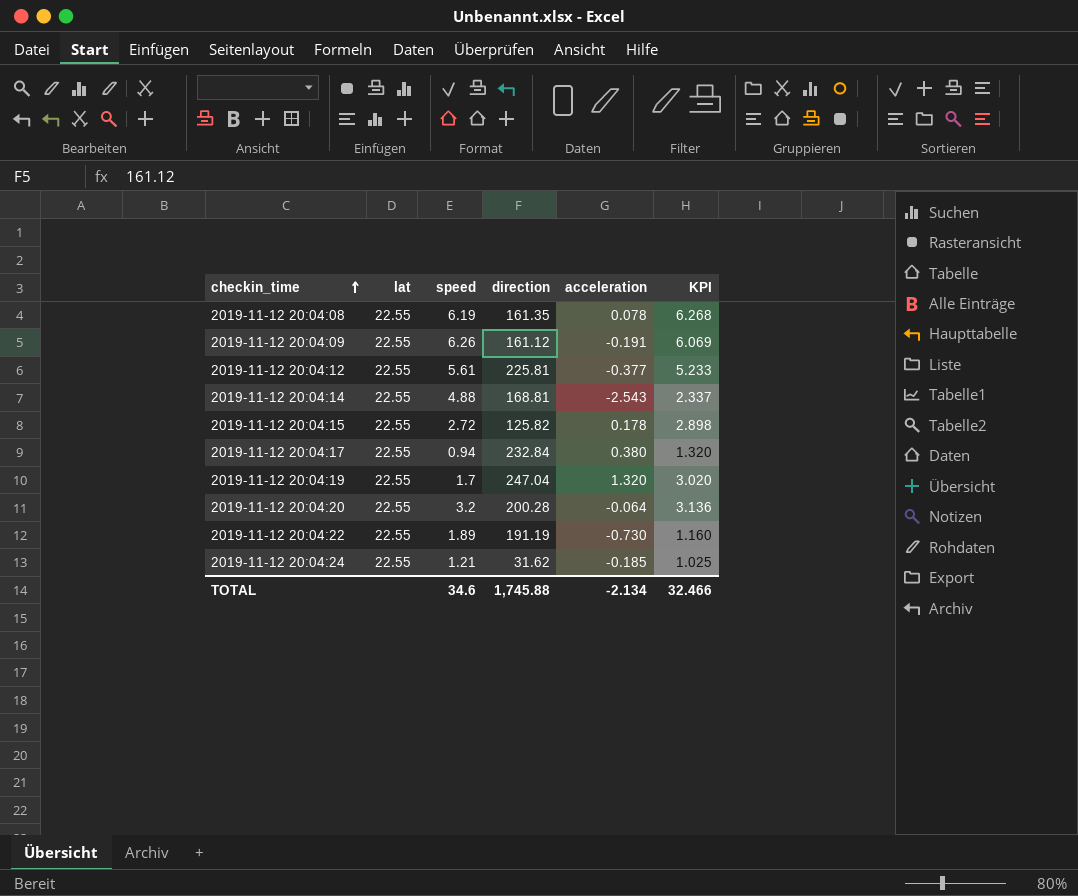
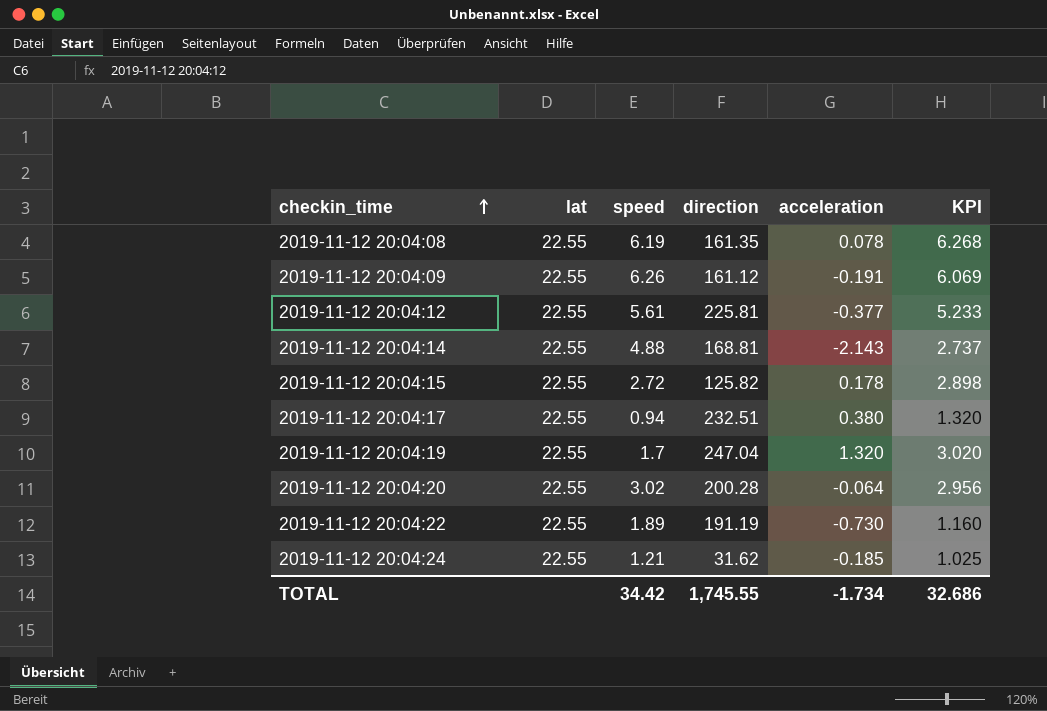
2019-11-12 20:04:14 | acceleration: -2.543 -> -2.143
2019-11-12 20:04:14 | KPI: 2.337 -> 2.737
2019-11-12 20:04:17 | direction: 232.84 -> 232.51
2019-11-12 20:04:20 | speed: 3.2 -> 3.02
2019-11-12 20:04:20 | KPI: 3.136 -> 2.956
TOTAL | speed: 34.6 -> 34.42
TOTAL | direction: 1,745.88 -> 1,745.55
TOTAL | acceleration: -2.134 -> -1.734
TOTAL | KPI: 32.466 -> 32.686

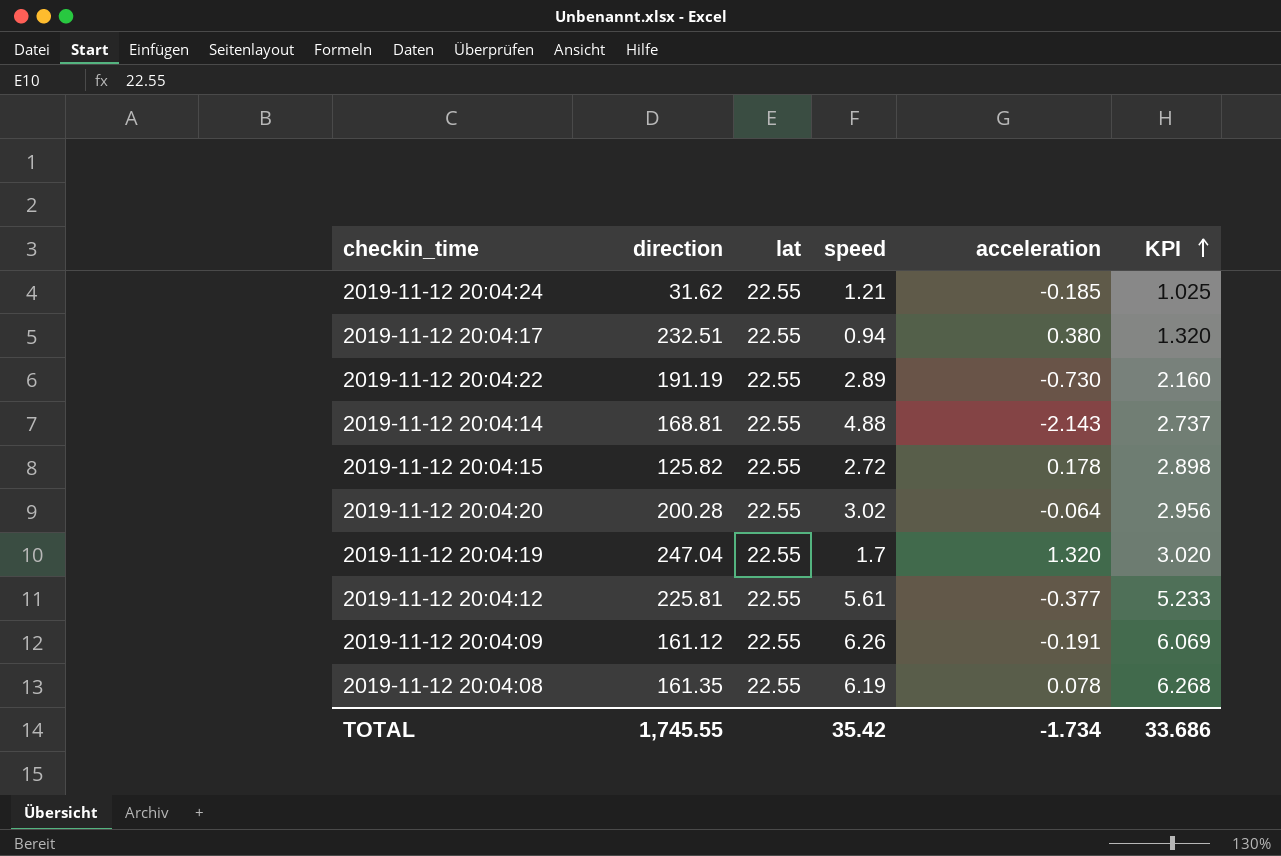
row order: checkin_time ascending -> KPI ascending
column direction | position: 4 -> 2
2019-11-12 20:04:22 | speed: 1.89 -> 2.89
2019-11-12 20:04:22 | KPI: 1.160 -> 2.160
TOTAL | speed: 34.42 -> 35.42
TOTAL | KPI: 32.686 -> 33.686

